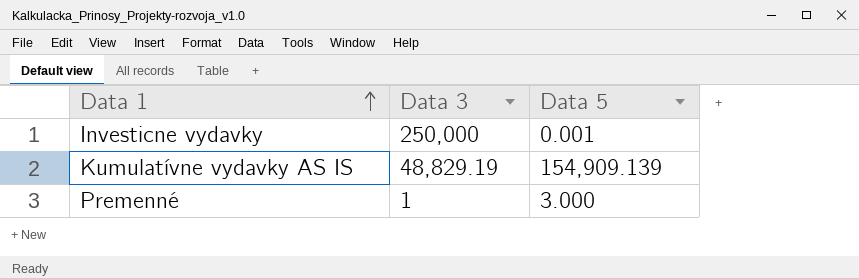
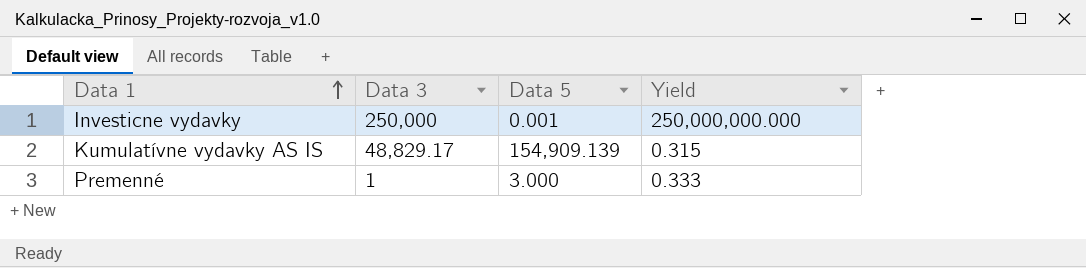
column Yield | formula: none -> [Data 3] / [Data 5]
Kumulatívne vydavky AS IS | Data 3: 48,829.19 -> 48,829.17

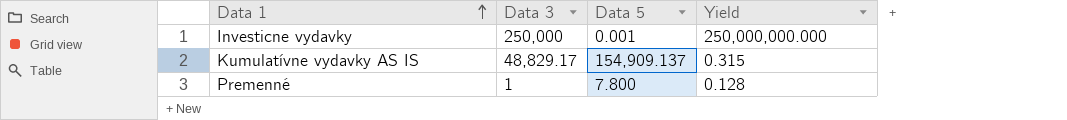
Kumulatívne vydavky AS IS | Data 5: 154,909.139 -> 154,909.137
Premenné | Data 5: 3.000 -> 7.800
Premenné | Yield: 0.333 -> 0.128

